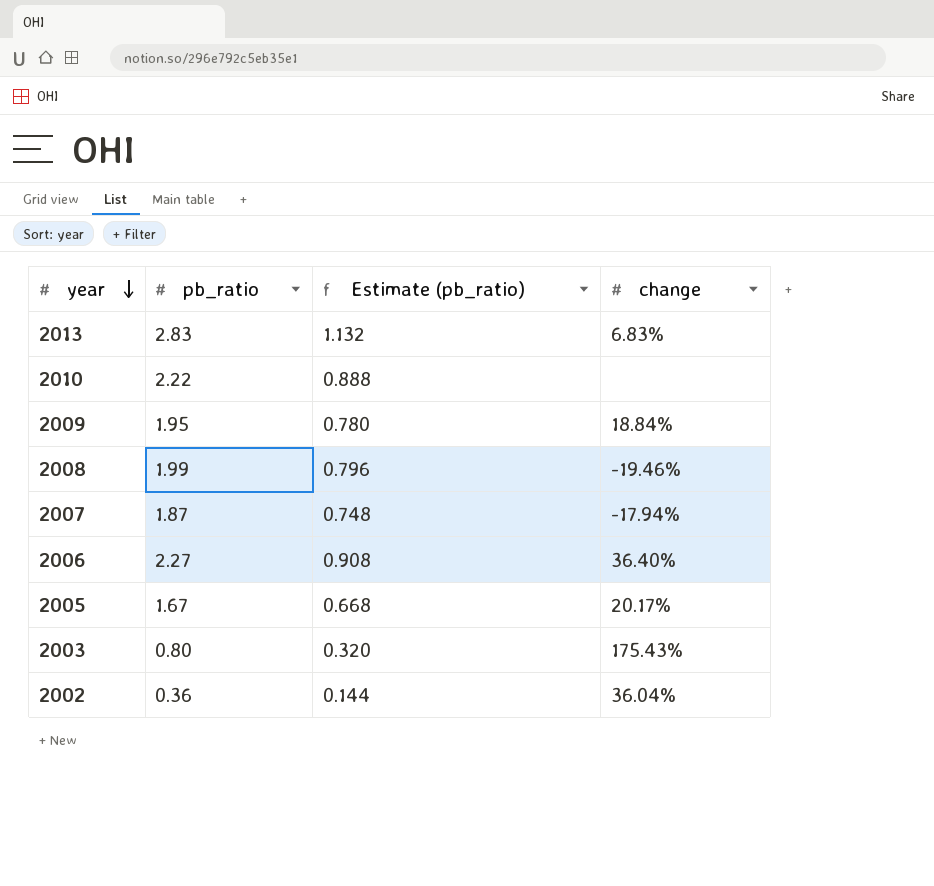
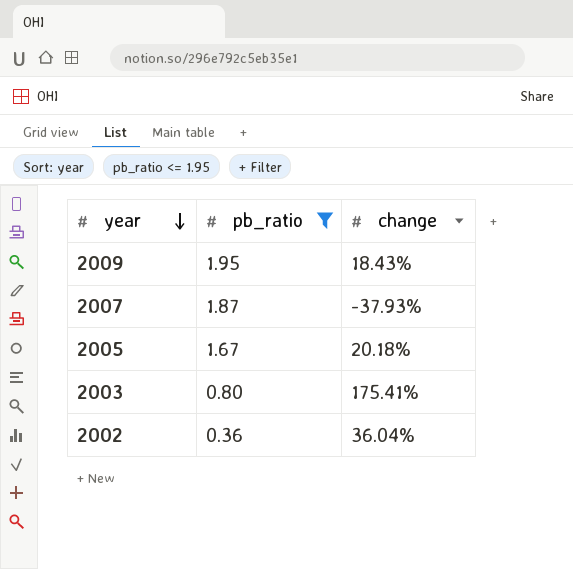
filter: none -> pb_ratio <= 1.95
column Estimate (pb_ratio) | formula: [pb_ratio] * 0.4 -> none
2009 | change: 18.84% -> 18.43%
2007 | change: -17.94% -> -37.93%
2005 | change: 20.17% -> 20.18%
2003 | change: 175.43% -> 175.41%

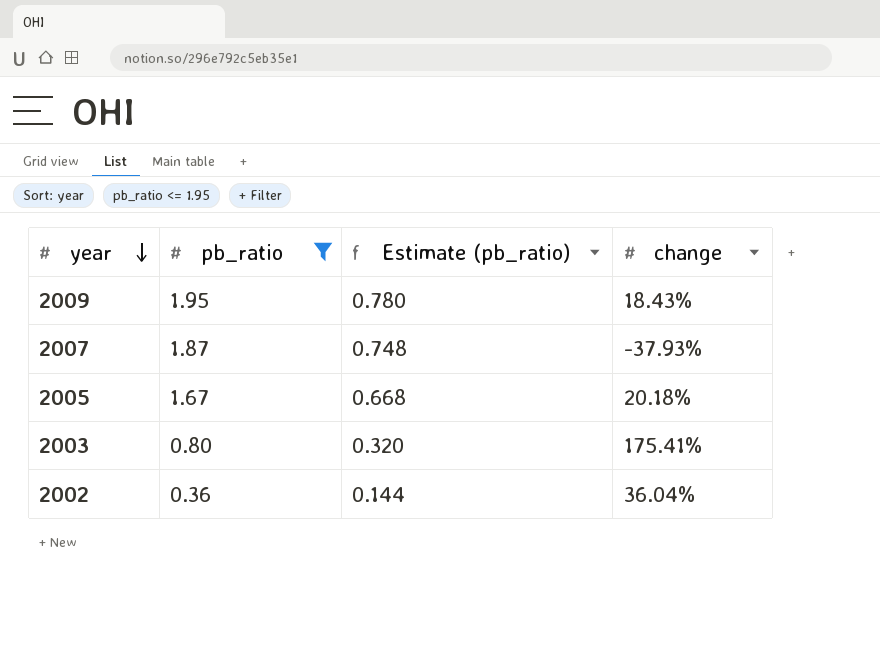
column Estimate (pb_ratio) | formula: none -> [pb_ratio] * 0.4

